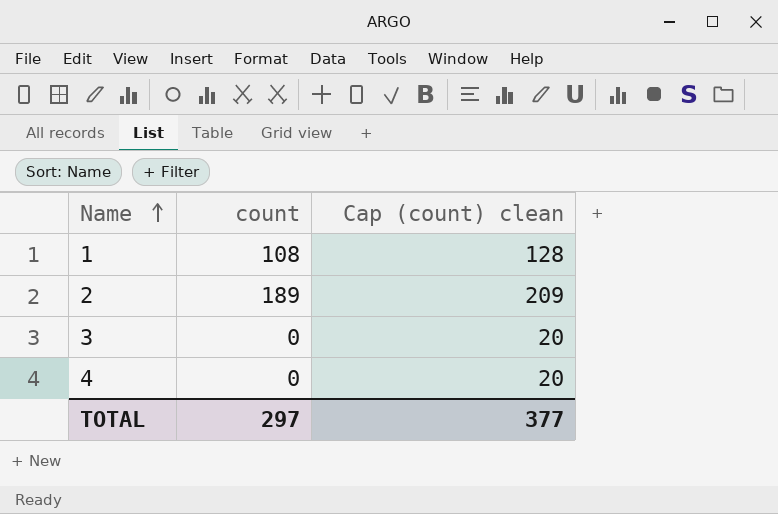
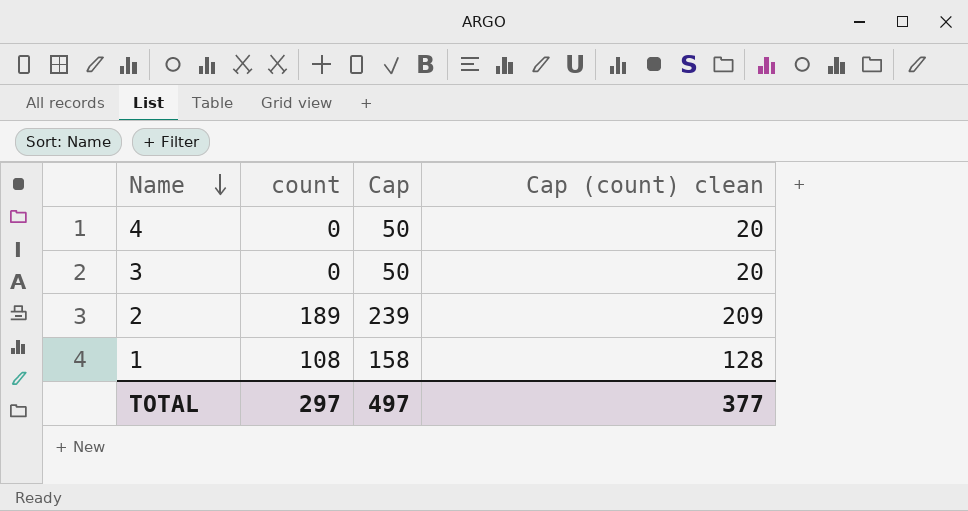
row order: Name ascending -> Name descending
column Cap | formula: none -> [count] + 50

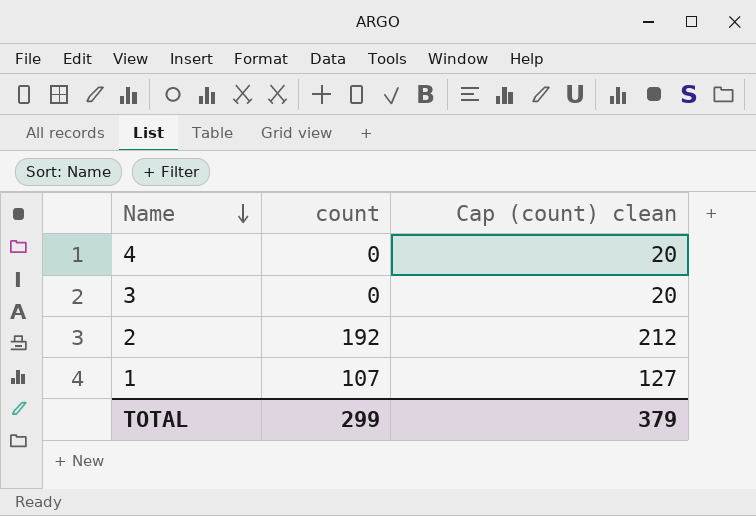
column Cap | formula: [count] + 50 -> none
2 | count: 189 -> 192
2 | Cap (count) clean: 209 -> 212
1 | count: 108 -> 107
1 | Cap (count) clean: 128 -> 127
TOTAL | count: 297 -> 299
TOTAL | Cap (count) clean: 377 -> 379

